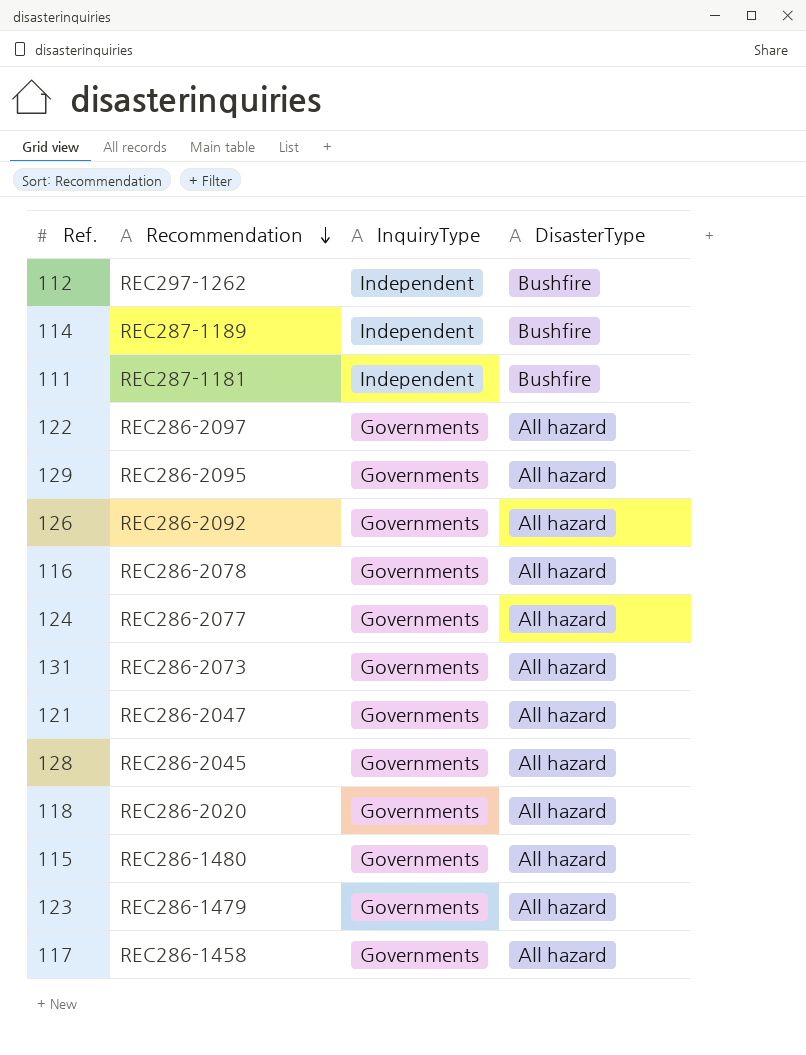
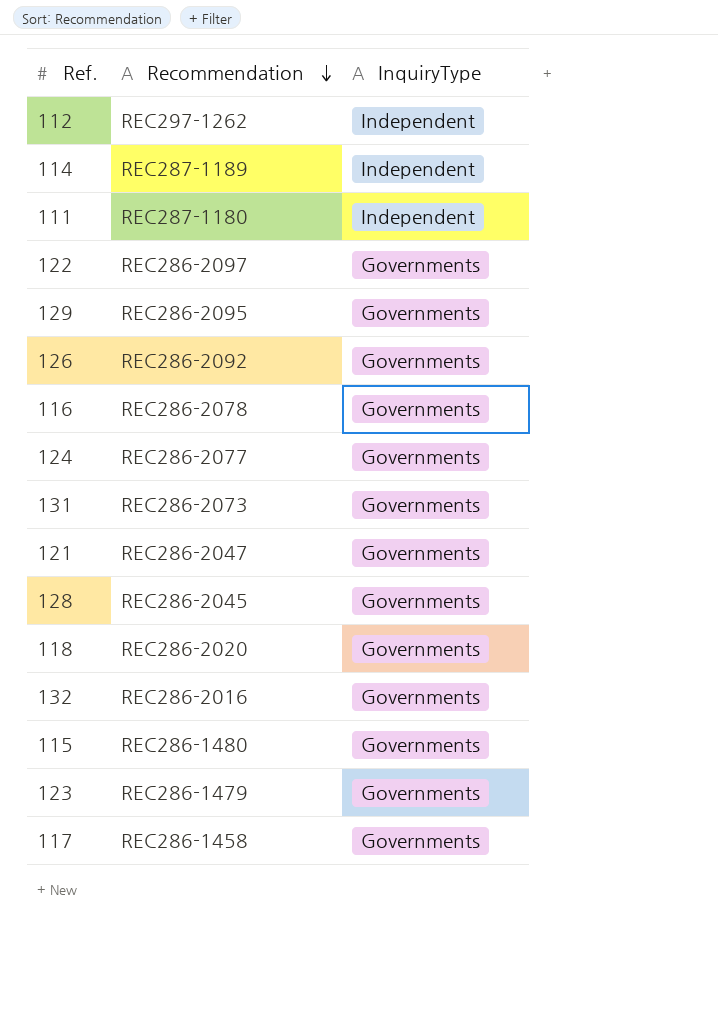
column DisasterType | position: 4 -> none
111 | Recommendation: REC287-1181 -> REC287-1180
row 132: none -> REC286-2016 | Governments

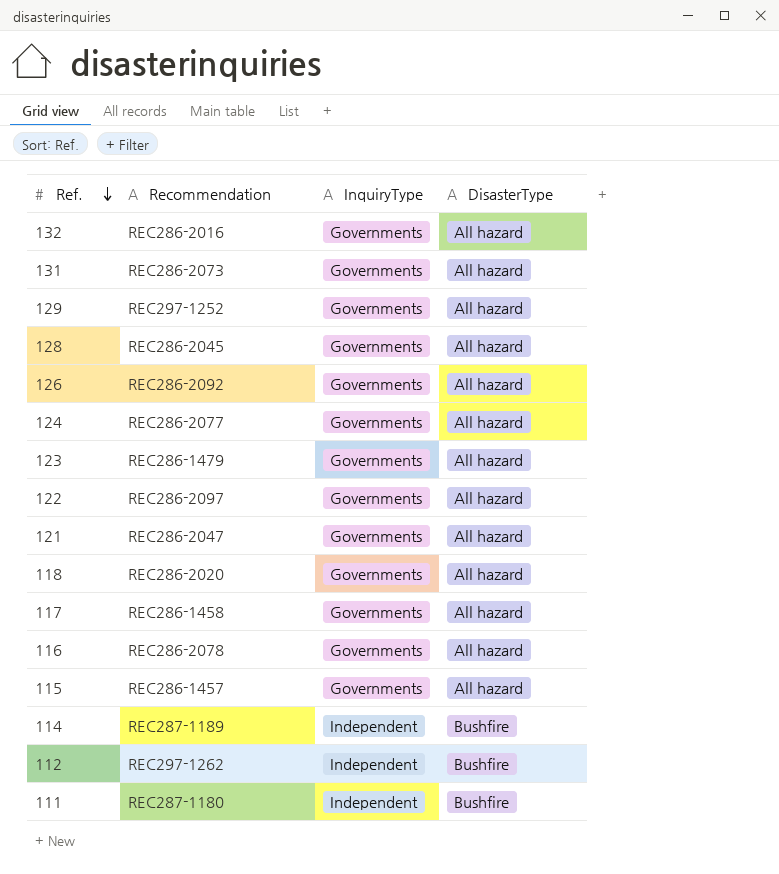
row order: Recommendation descending -> Ref. descending
column DisasterType | position: none -> 4
129 | Recommendation: REC286-2095 -> REC297-1252
115 | Recommendation: REC286-1480 -> REC286-1457

